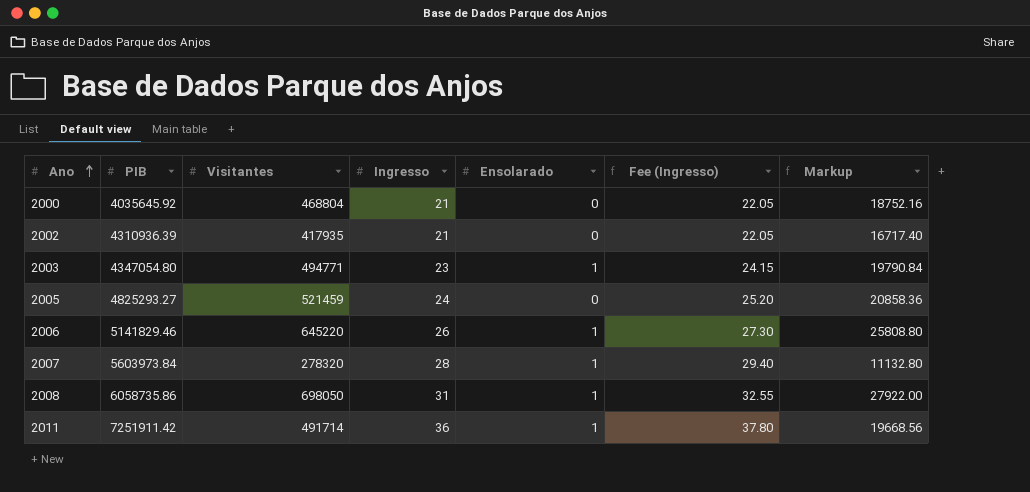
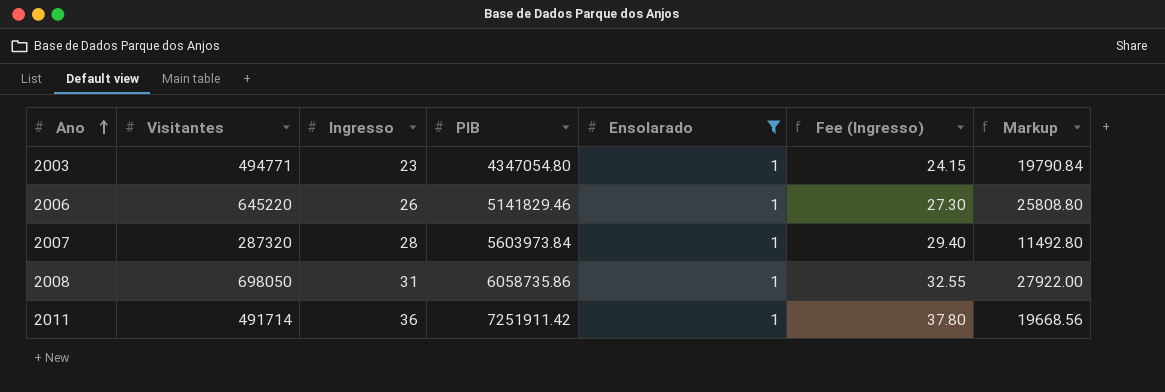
filter: none -> Ensolarado = 1
column PIB | position: 2 -> 4
2007 | Visitantes: 278320 -> 287320
2007 | Markup: 11132.80 -> 11492.80

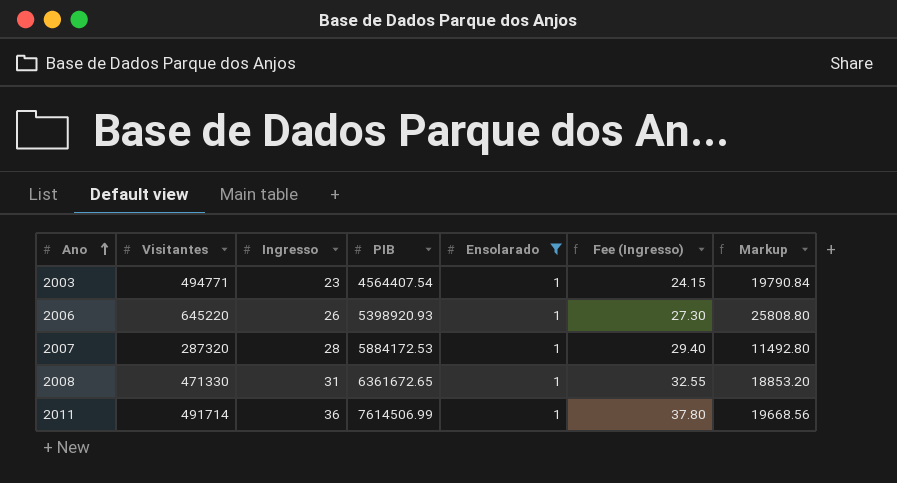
2003 | PIB: 4347054.80 -> 4564407.54
2006 | PIB: 5141829.46 -> 5398920.93
2007 | PIB: 5603973.84 -> 5884172.53
2008 | Visitantes: 698050 -> 471330
2008 | PIB: 6058735.86 -> 6361672.65
2008 | Markup: 27922.00 -> 18853.20
2011 | PIB: 7251911.42 -> 7614506.99

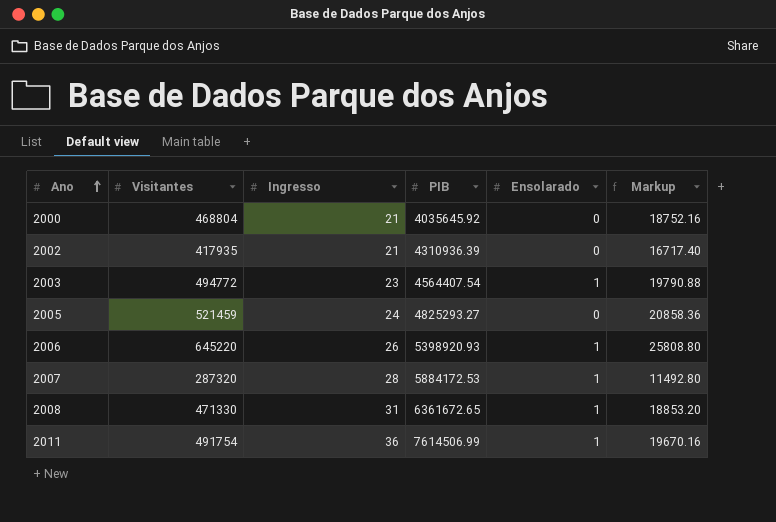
filter: Ensolarado = 1 -> none
column Fee (Ingresso) | formula: [Ingresso] * 1.05 -> none
2003 | Visitantes: 494771 -> 494772
2003 | Markup: 19790.84 -> 19790.88
2011 | Visitantes: 491714 -> 491754
2011 | Markup: 19668.56 -> 19670.16

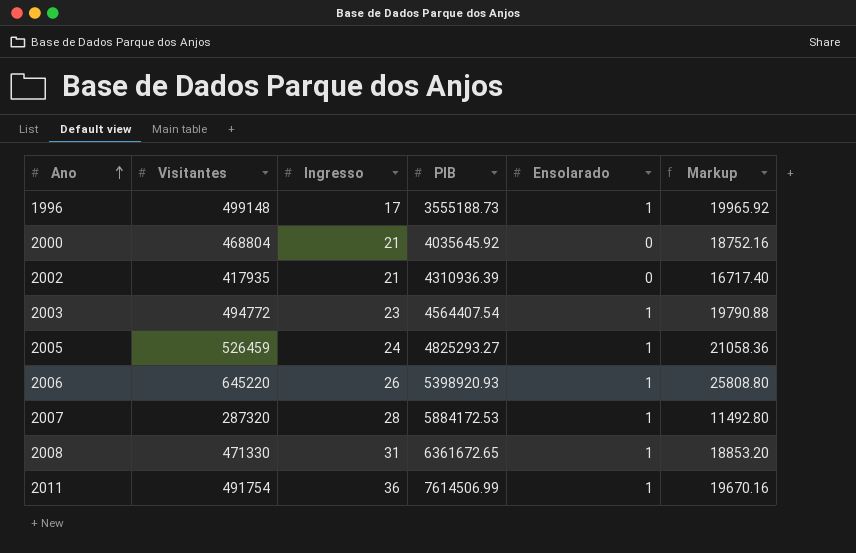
row 1996: none -> 499148 | 17 | 3555188.73 | 1 | 19965.92
2005 | Visitantes: 521459 -> 526459
2005 | Ensolarado: 0 -> 1
2005 | Markup: 20858.36 -> 21058.36

